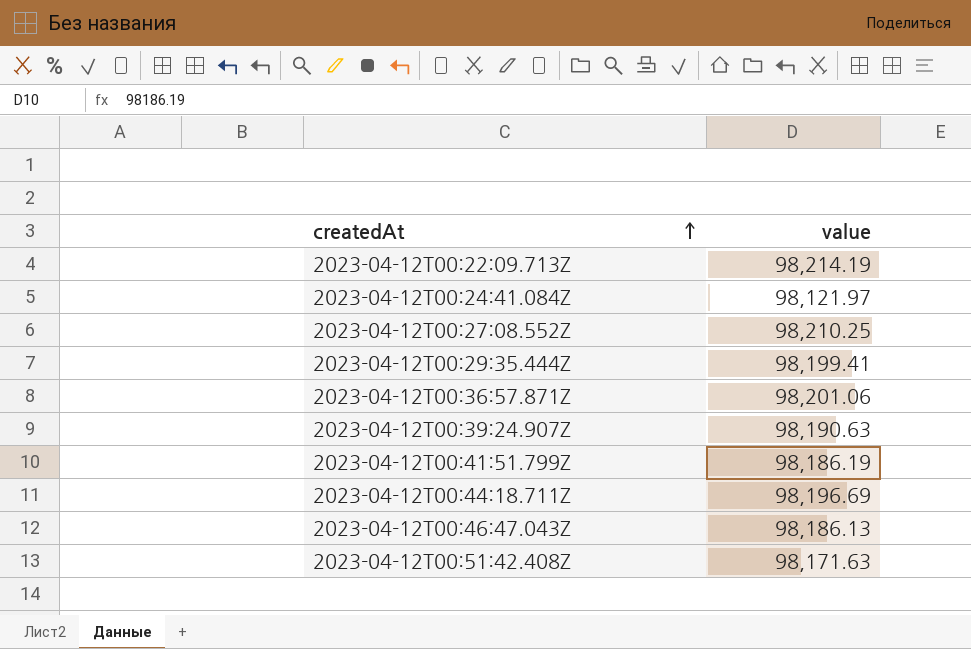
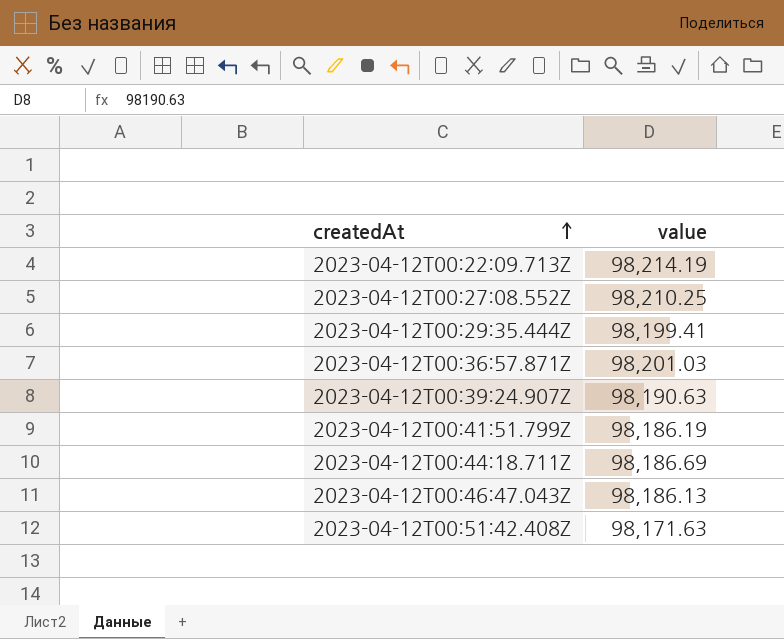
row 2023-04-12T00:24:41.084Z: 98,121.97 -> none
2023-04-12T00:36:57.871Z | value: 98,201.06 -> 98,201.03
2023-04-12T00:44:18.711Z | value: 98,196.69 -> 98,186.69

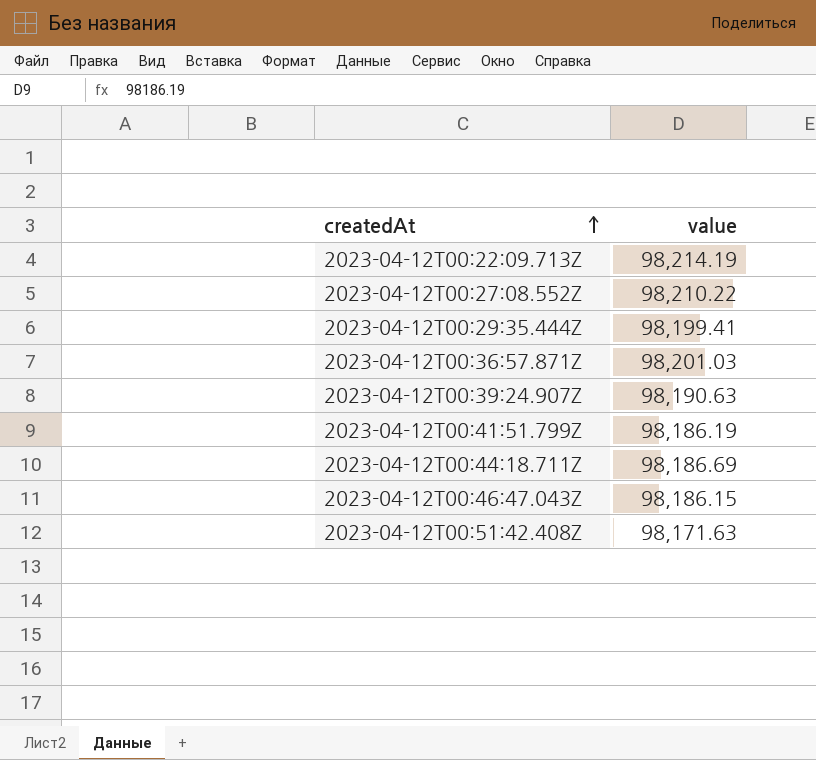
2023-04-12T00:27:08.552Z | value: 98,210.25 -> 98,210.22
2023-04-12T00:46:47.043Z | value: 98,186.13 -> 98,186.15

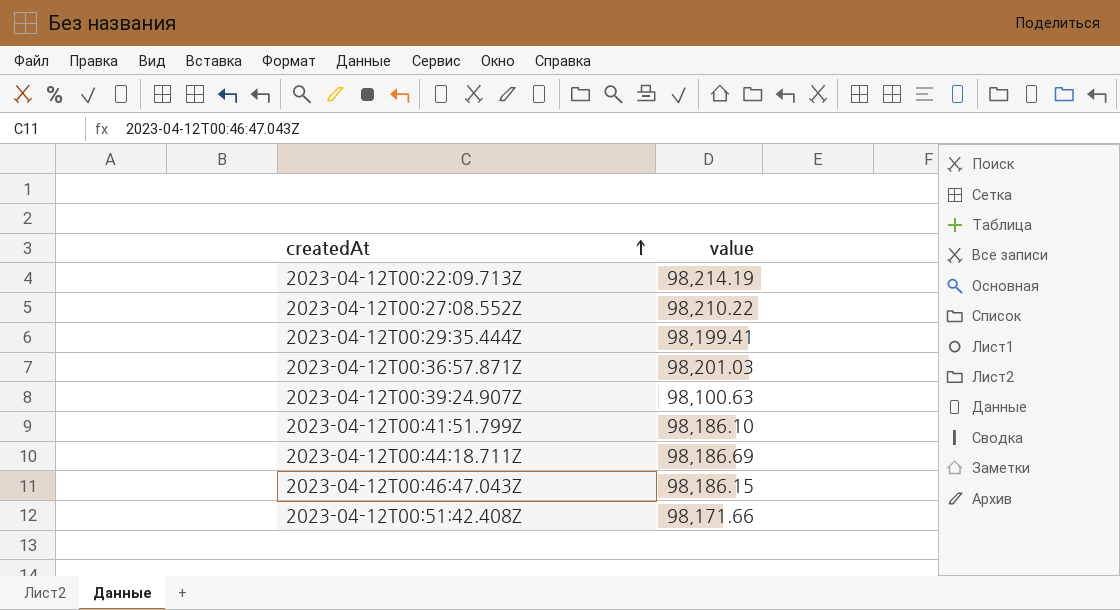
2023-04-12T00:39:24.907Z | value: 98,190.63 -> 98,100.63
2023-04-12T00:41:51.799Z | value: 98,186.19 -> 98,186.10
2023-04-12T00:51:42.408Z | value: 98,171.63 -> 98,171.66

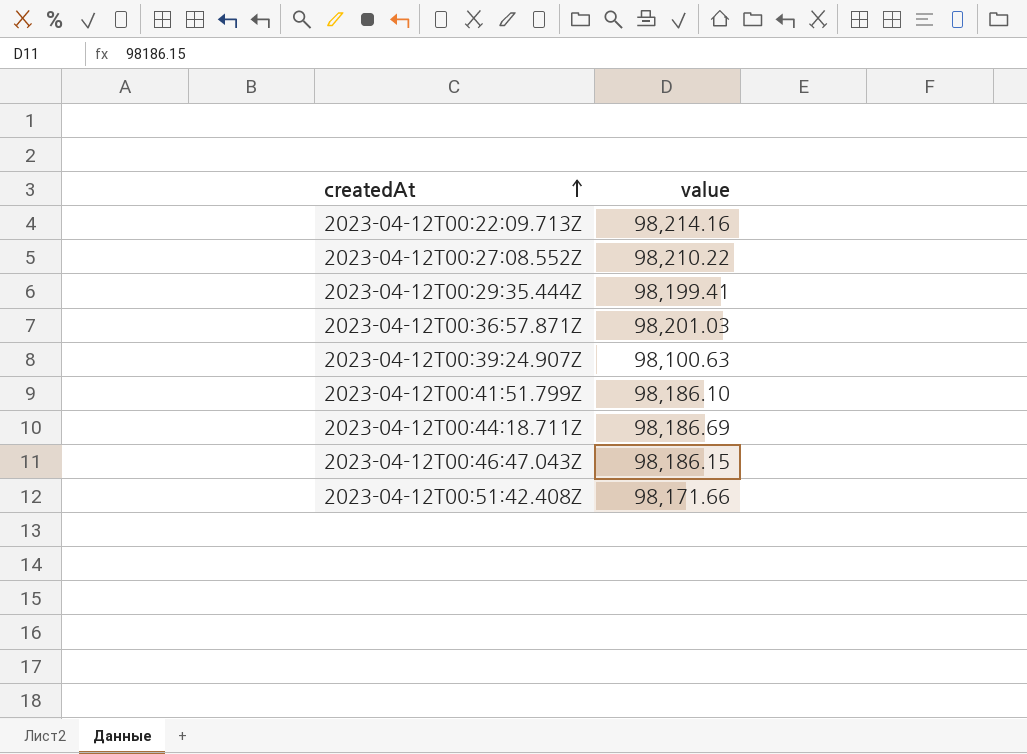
2023-04-12T00:22:09.713Z | value: 98,214.19 -> 98,214.16

